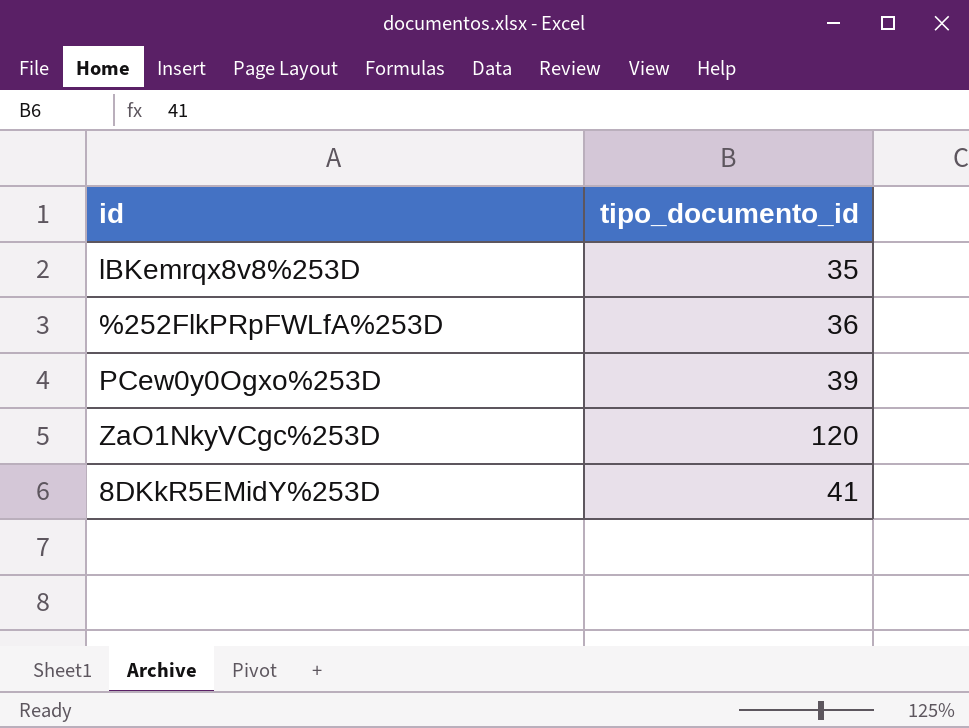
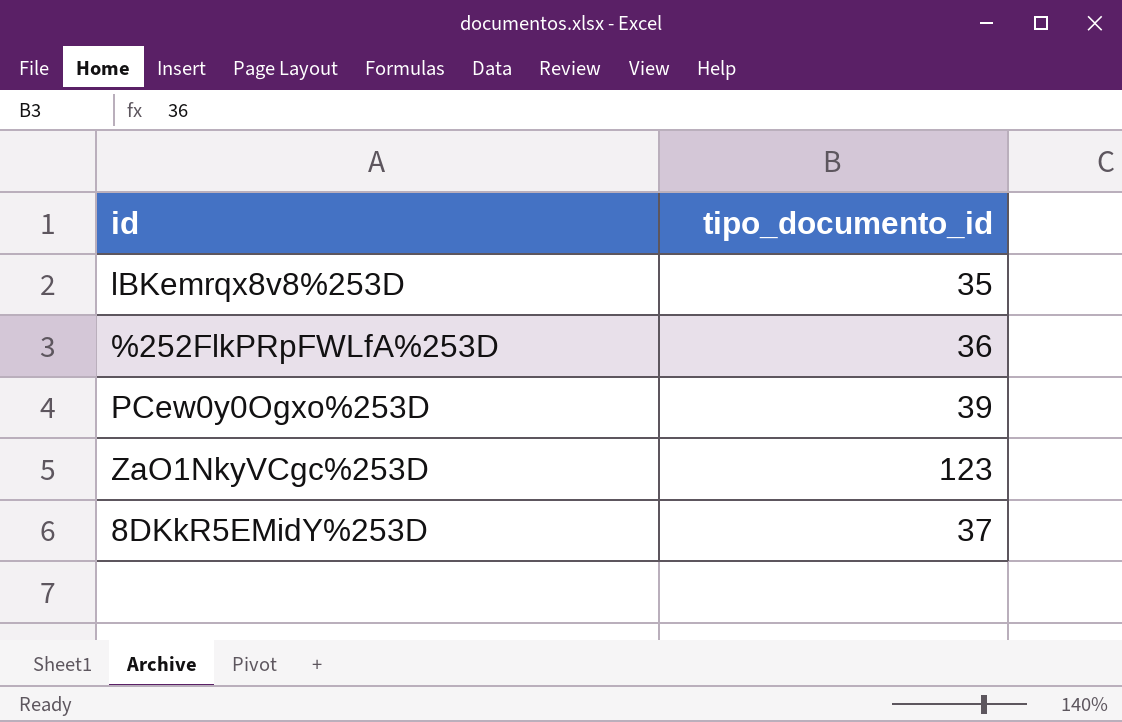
ZaO1NkyVCgc%253D | tipo_documento_id: 120 -> 123
8DKkR5EMidY%253D | tipo_documento_id: 41 -> 37

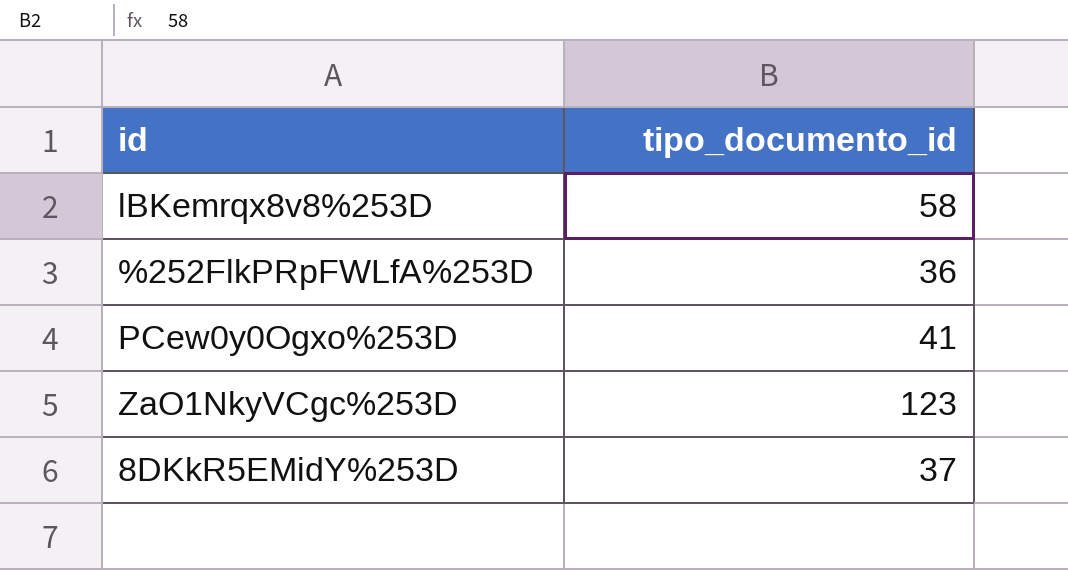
lBKemrqx8v8%253D | tipo_documento_id: 35 -> 58
PCew0y0Ogxo%253D | tipo_documento_id: 39 -> 41

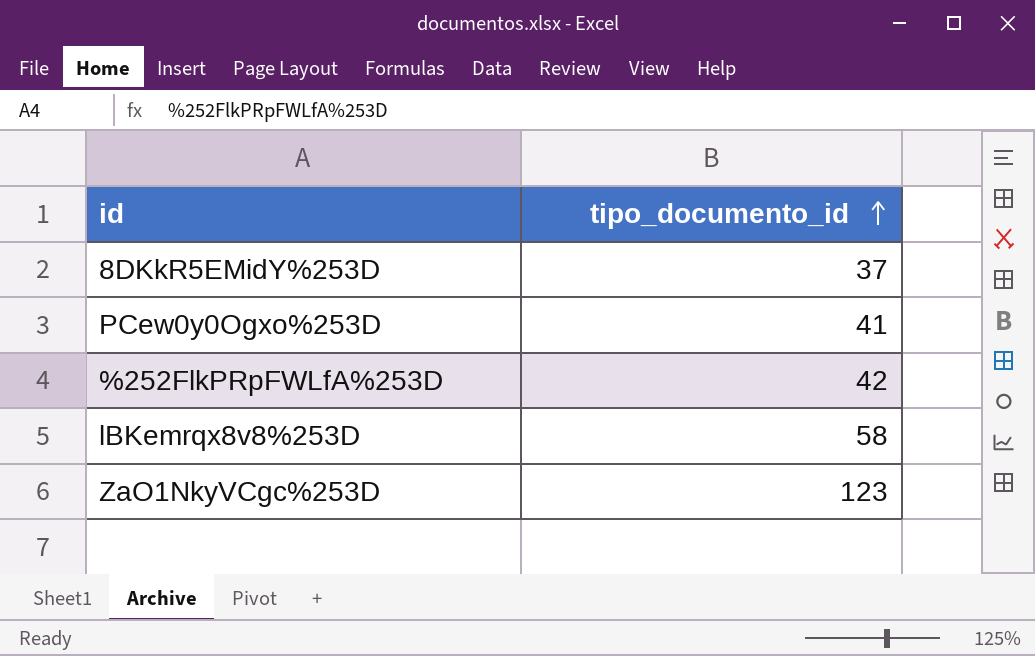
row order: none -> tipo_documento_id ascending
%252FlkPRpFWLfA%253D | tipo_documento_id: 36 -> 42

